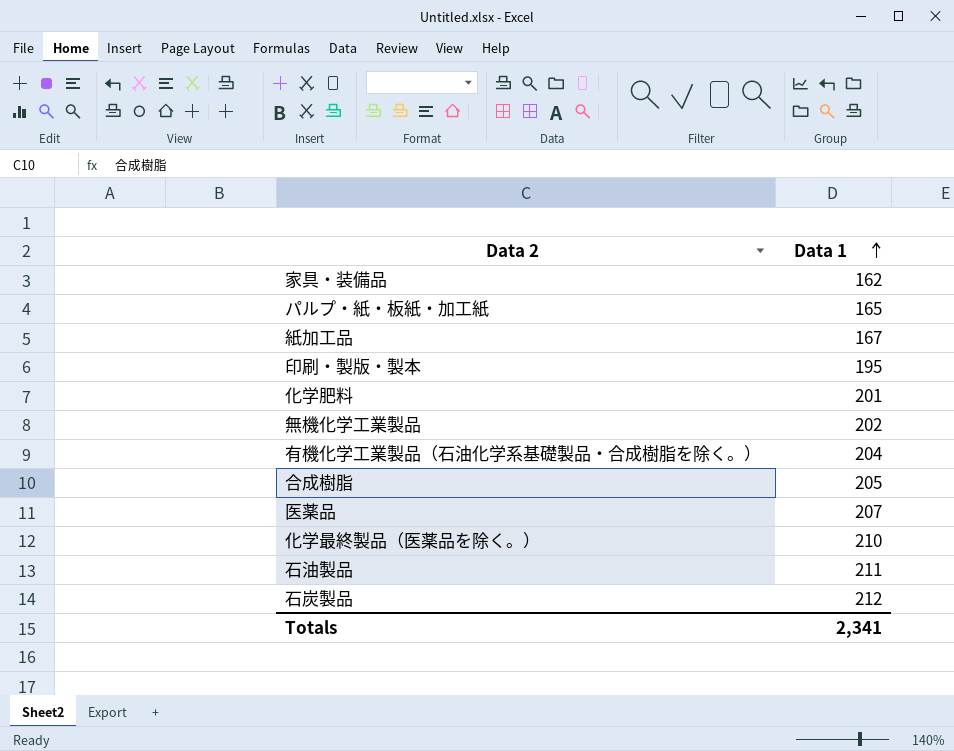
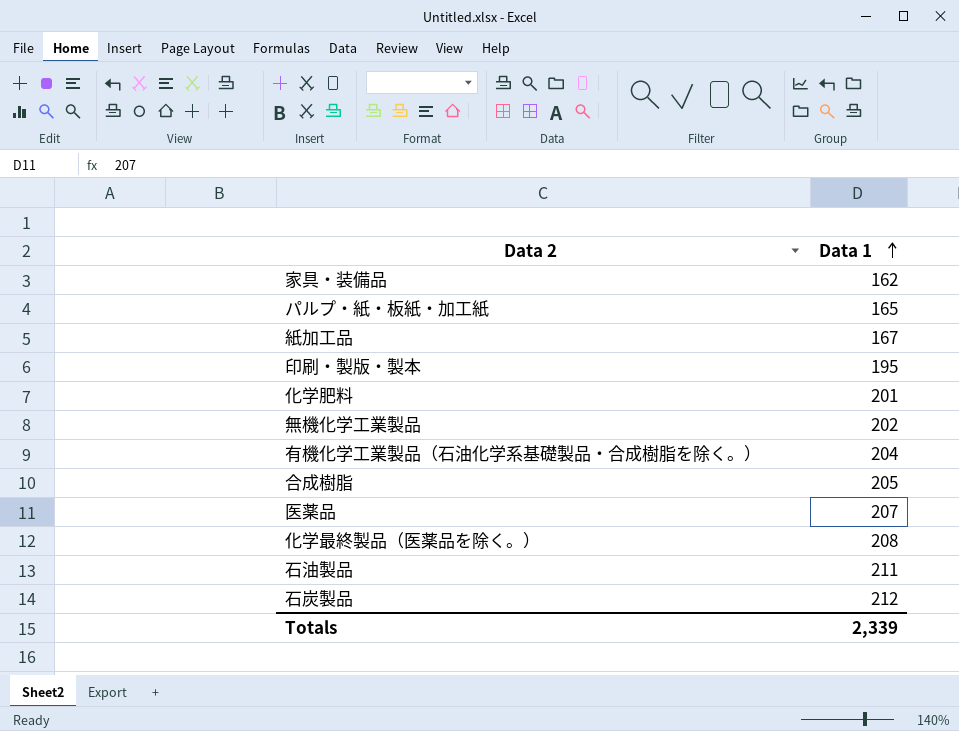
化学最終製品（医薬品を除く。） | Data 1: 210 -> 208
Totals | Data 1: 2,341 -> 2,339

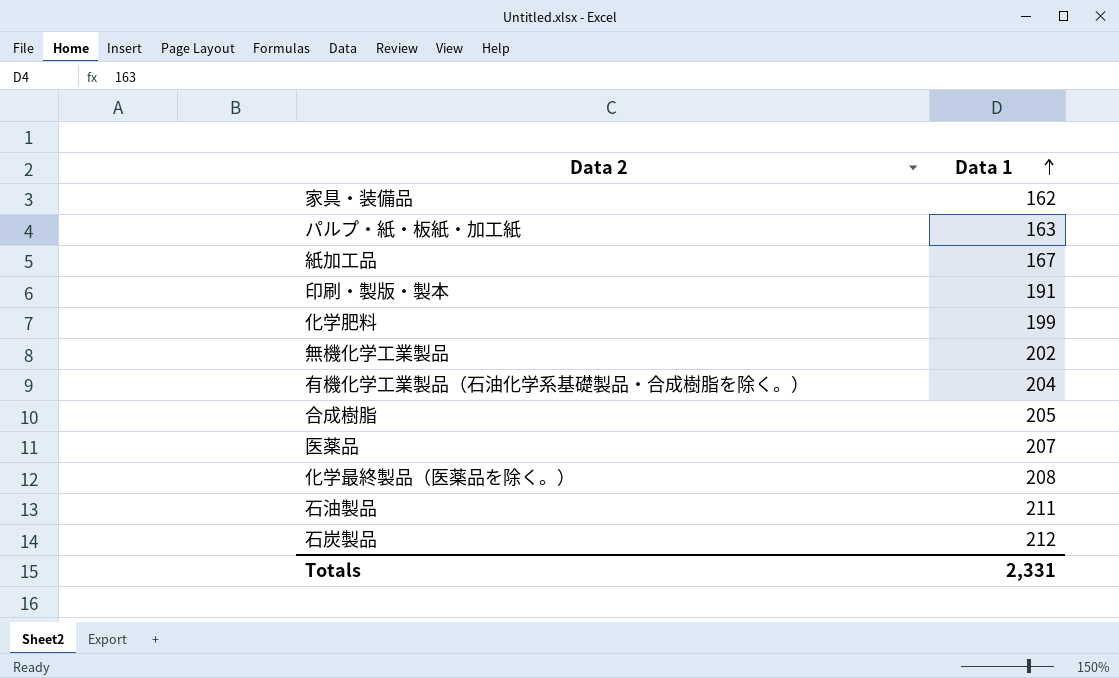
パルプ・紙・板紙・加工紙 | Data 1: 165 -> 163
印刷・製版・製本 | Data 1: 195 -> 191
化学肥料 | Data 1: 201 -> 199
Totals | Data 1: 2,339 -> 2,331

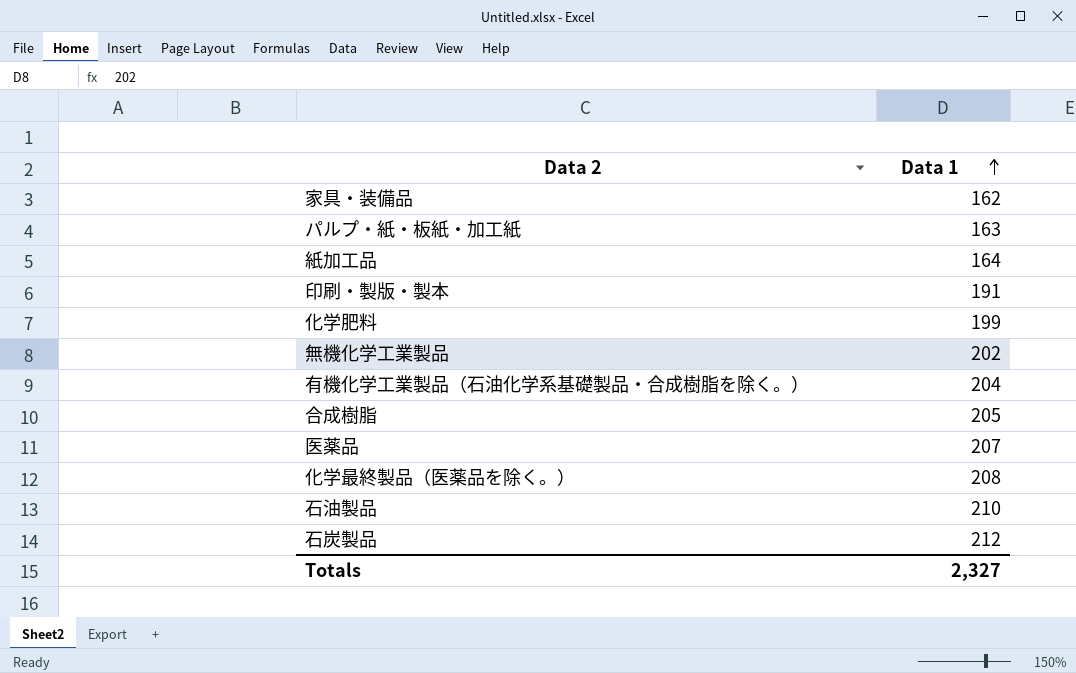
紙加工品 | Data 1: 167 -> 164
石油製品 | Data 1: 211 -> 210
Totals | Data 1: 2,331 -> 2,327

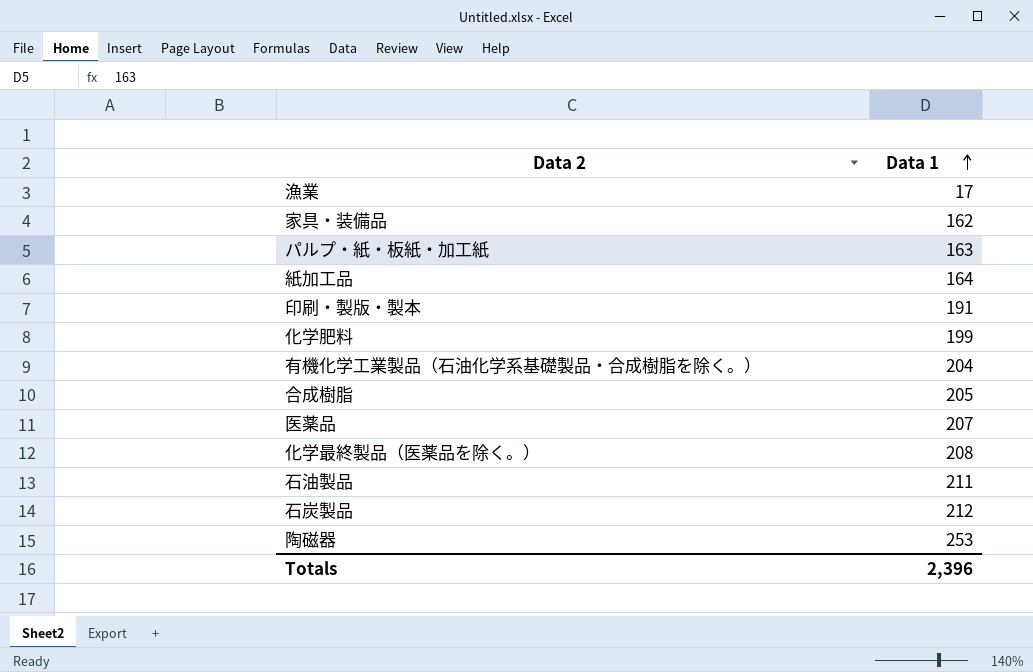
row 無機化学工業製品: 202 -> none
row 漁業: none -> 17
石油製品 | Data 1: 210 -> 211
row 陶磁器: none -> 253
Totals | Data 1: 2,327 -> 2,396

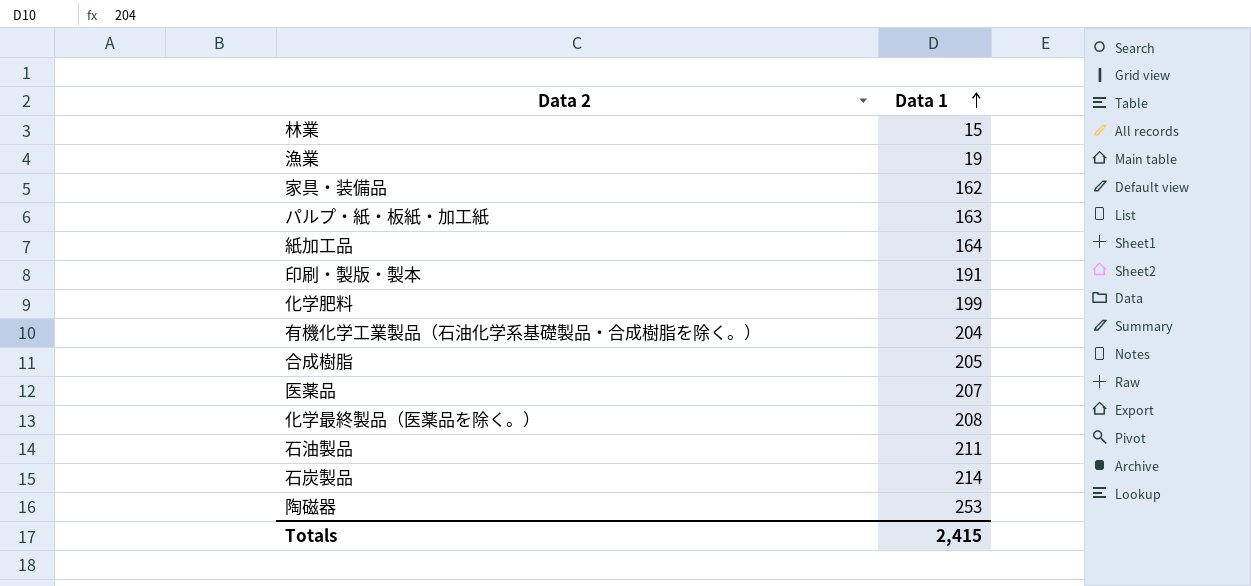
row 林業: none -> 15
漁業 | Data 1: 17 -> 19
石炭製品 | Data 1: 212 -> 214
Totals | Data 1: 2,396 -> 2,415

